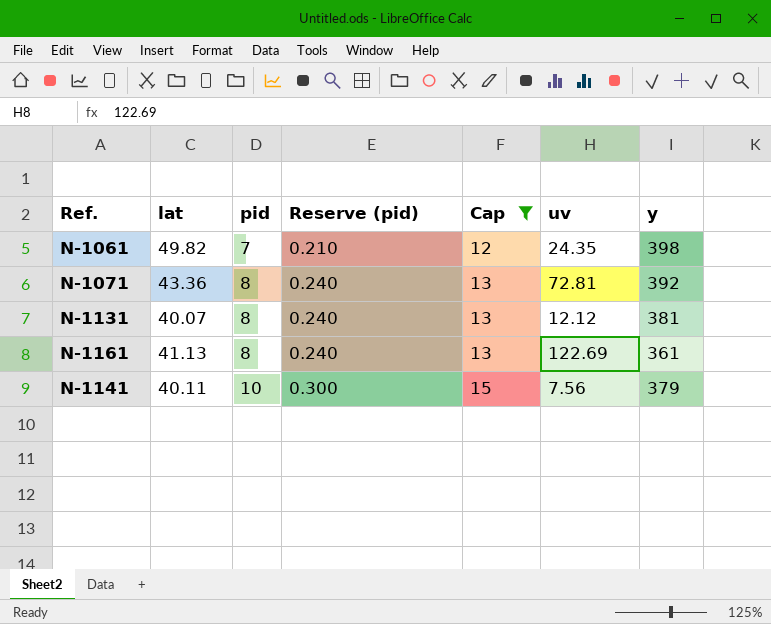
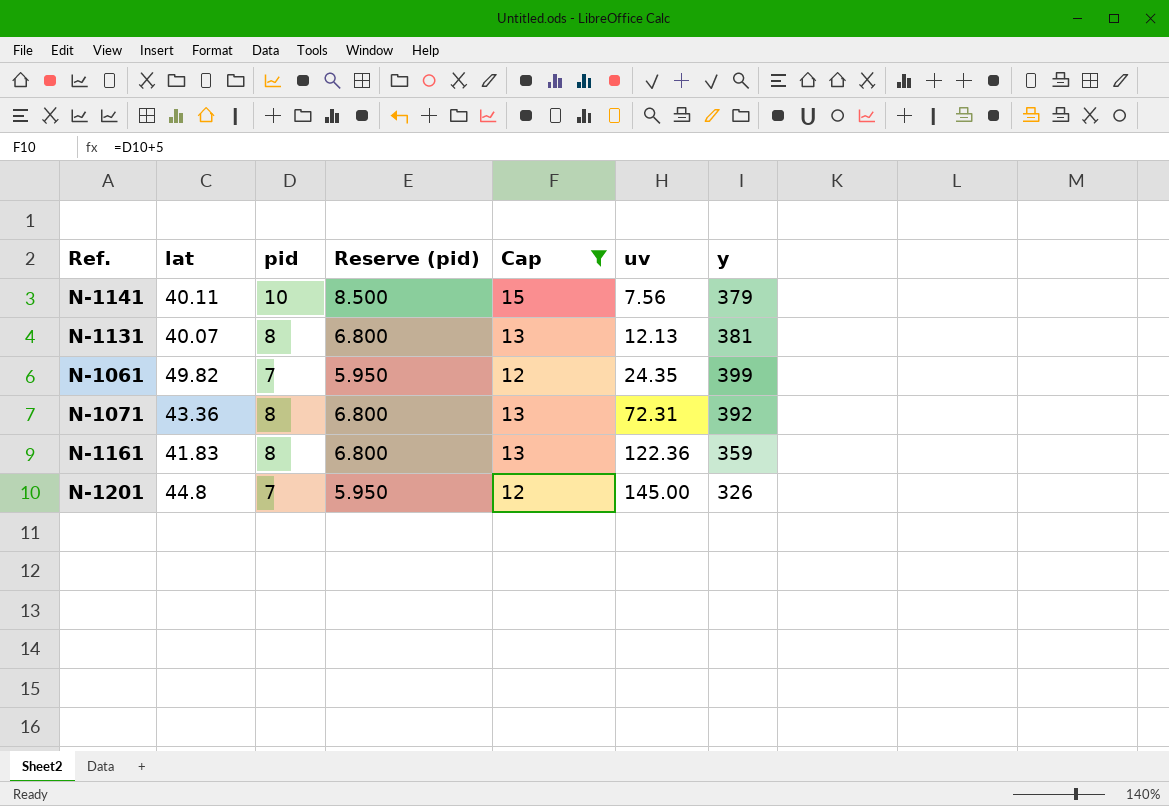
row order: pid ascending -> uv ascending
column Reserve (pid) | formula: [pid] * 0.03 -> [pid] * 0.85
N-1131 | uv: 12.12 -> 12.13
N-1061 | y: 398 -> 399
N-1071 | uv: 72.81 -> 72.31
N-1161 | lat: 41.13 -> 41.83
N-1161 | uv: 122.69 -> 122.36
N-1161 | y: 361 -> 359
row N-1201: none -> 44.8 | 7 | 5.950 | 12 | 145.00 | 326

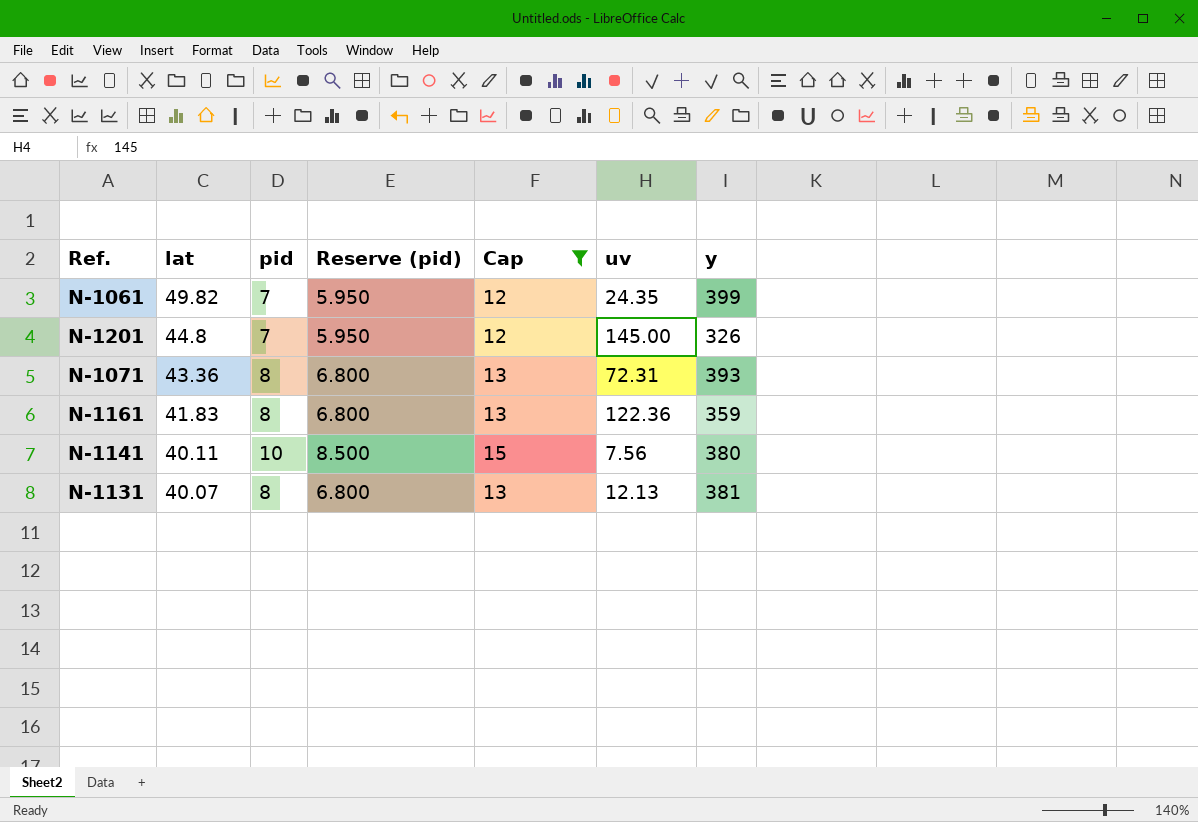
row order: uv ascending -> lat descending
N-1071 | y: 392 -> 393
N-1141 | y: 379 -> 380

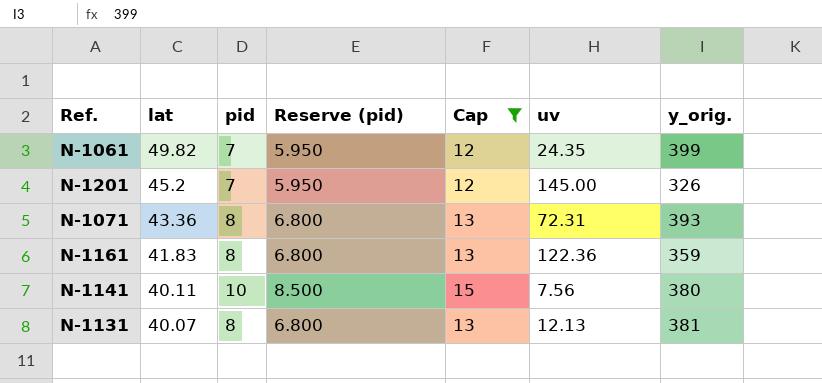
column name: y -> y_orig.
N-1201 | lat: 44.8 -> 45.2

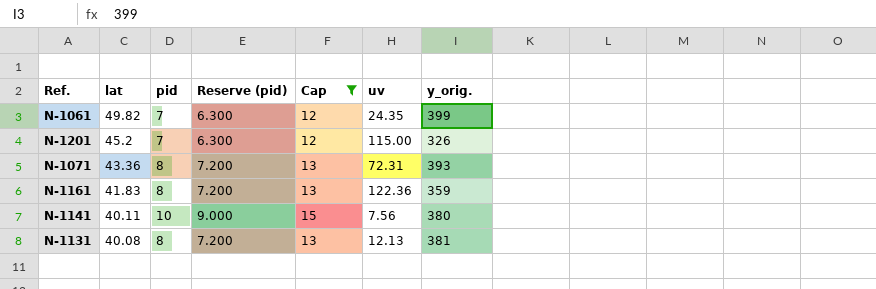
column Reserve (pid) | formula: [pid] * 0.85 -> [pid] * 0.9
N-1201 | uv: 145.00 -> 115.00
N-1131 | lat: 40.07 -> 40.08

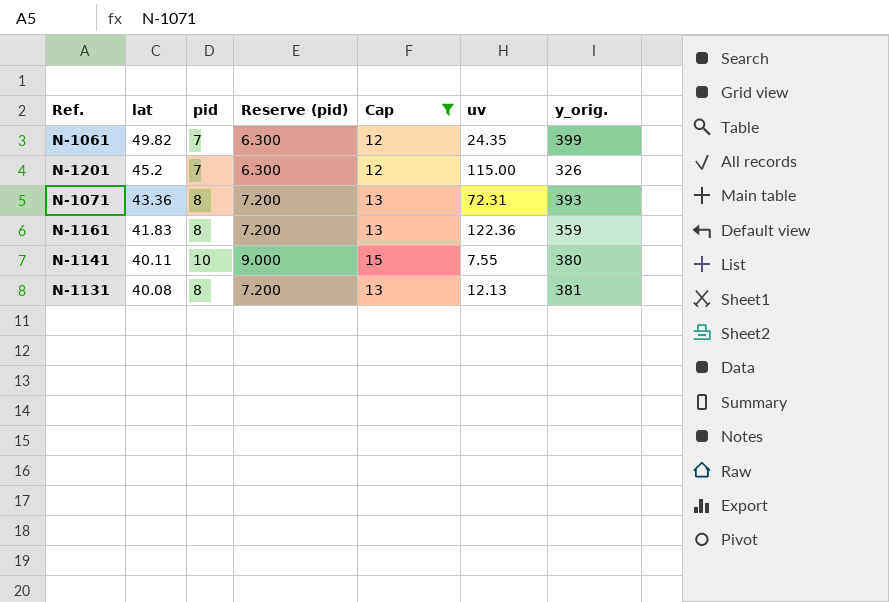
N-1141 | uv: 7.56 -> 7.55

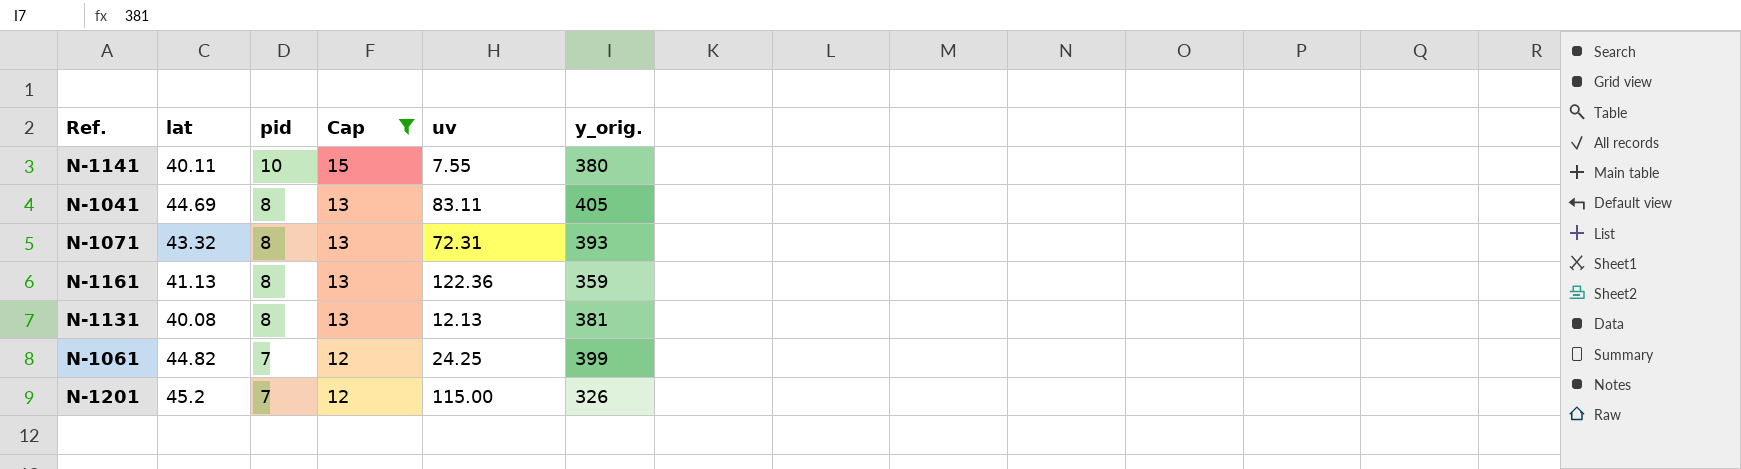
row order: lat descending -> pid descending
column Reserve (pid) | formula: [pid] * 0.9 -> none
row N-1041: none -> 44.69 | 8 | 13 | 83.11 | 405
N-1071 | lat: 43.36 -> 43.32
N-1161 | lat: 41.83 -> 41.13
N-1061 | lat: 49.82 -> 44.82
N-1061 | uv: 24.35 -> 24.25

